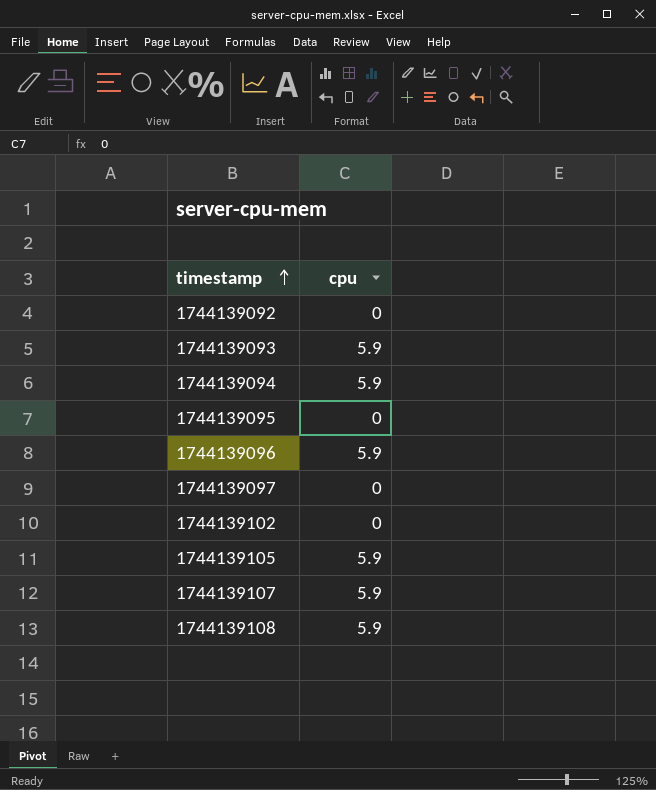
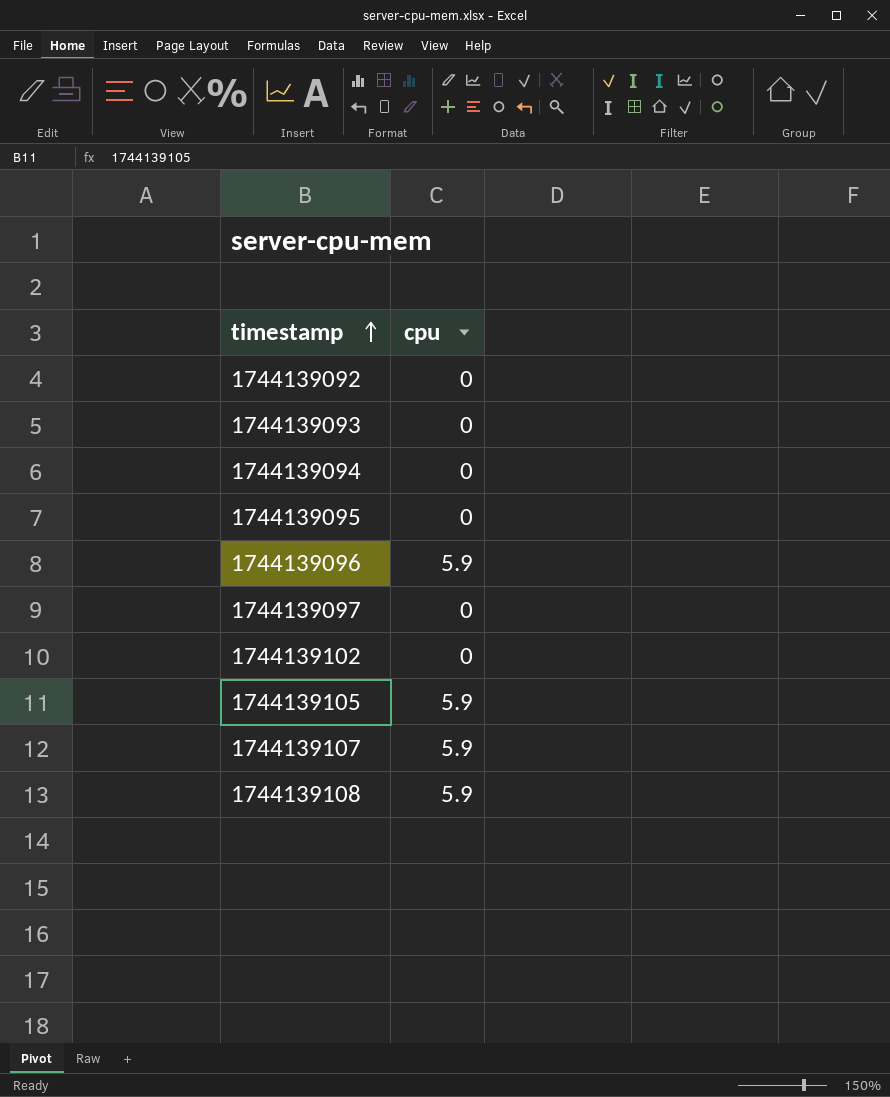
1744139093 | cpu: 5.9 -> 0
1744139094 | cpu: 5.9 -> 0

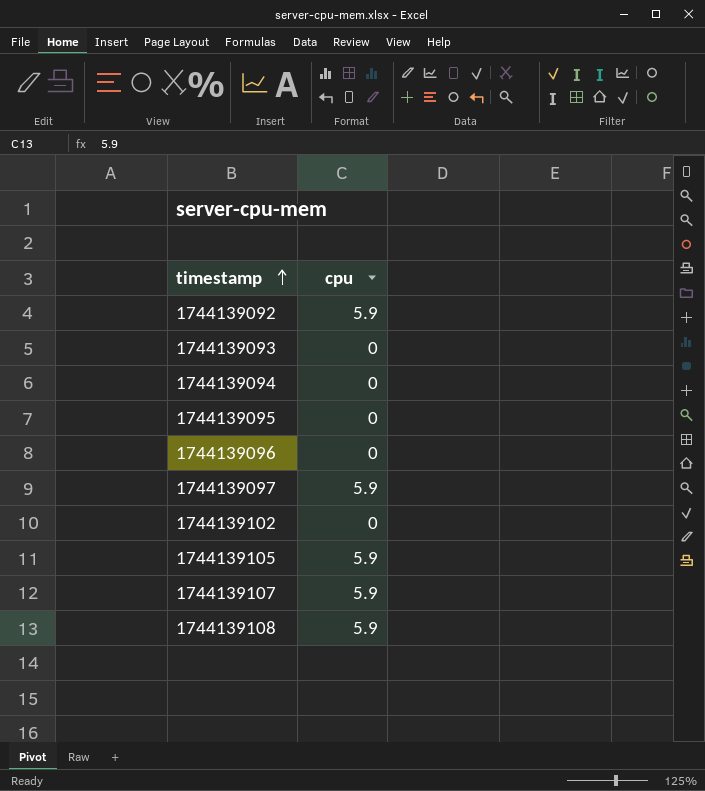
1744139092 | cpu: 0 -> 5.9
1744139096 | cpu: 5.9 -> 0
1744139097 | cpu: 0 -> 5.9

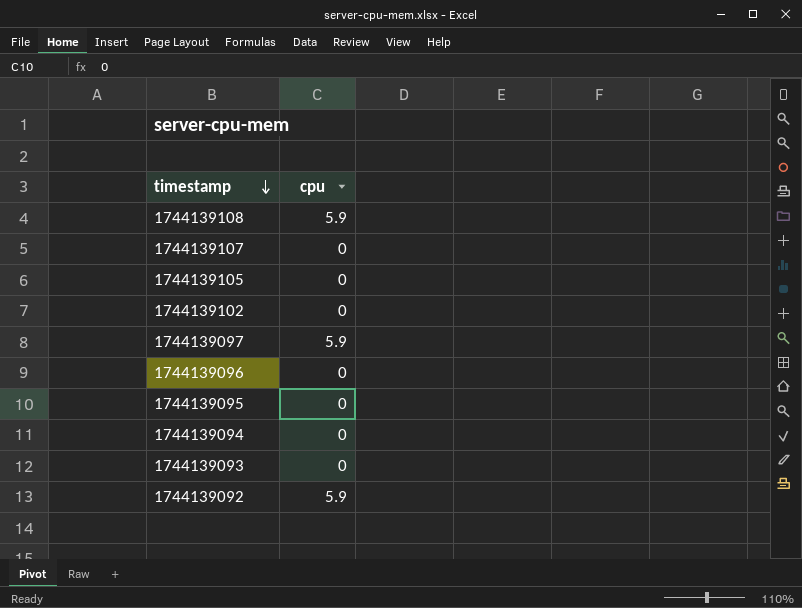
row order: timestamp ascending -> timestamp descending
1744139107 | cpu: 5.9 -> 0
1744139105 | cpu: 5.9 -> 0

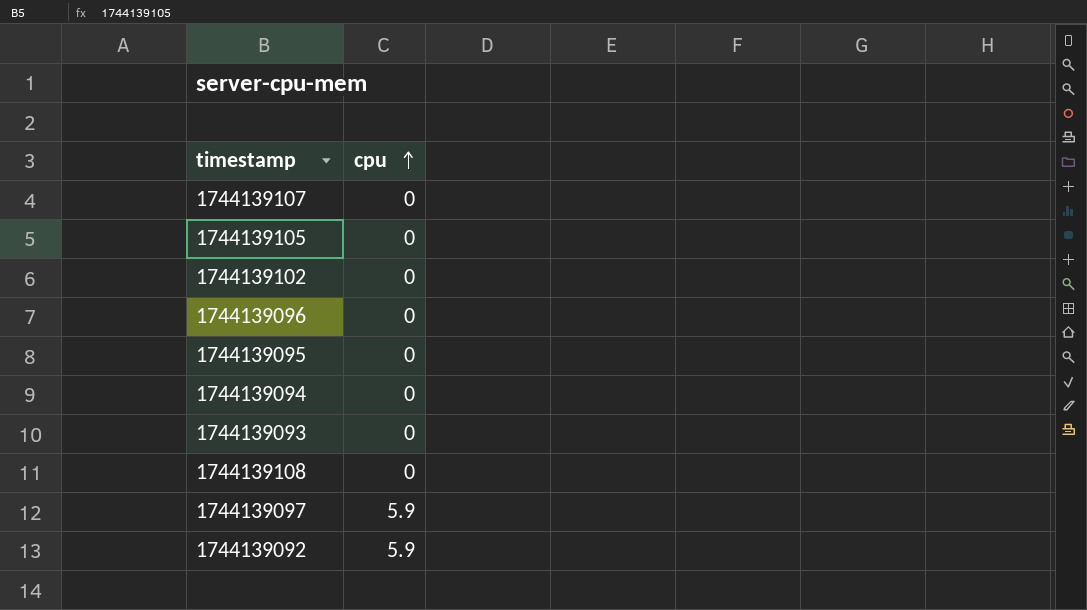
row order: timestamp descending -> cpu ascending
1744139108 | cpu: 5.9 -> 0

